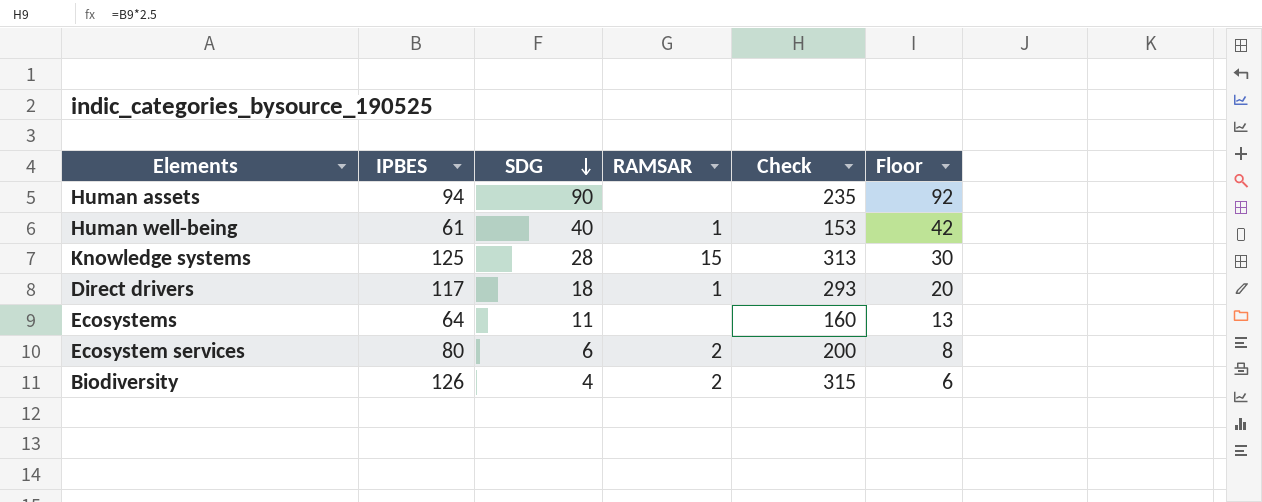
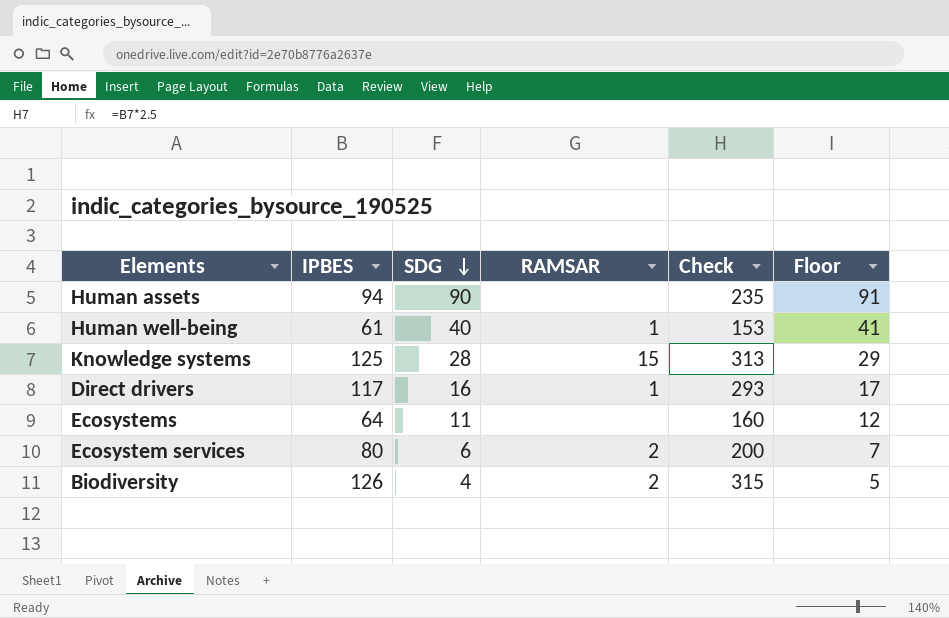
column Floor | formula: [SDG] + 2 -> [SDG] + 1
Direct drivers | SDG: 18 -> 16

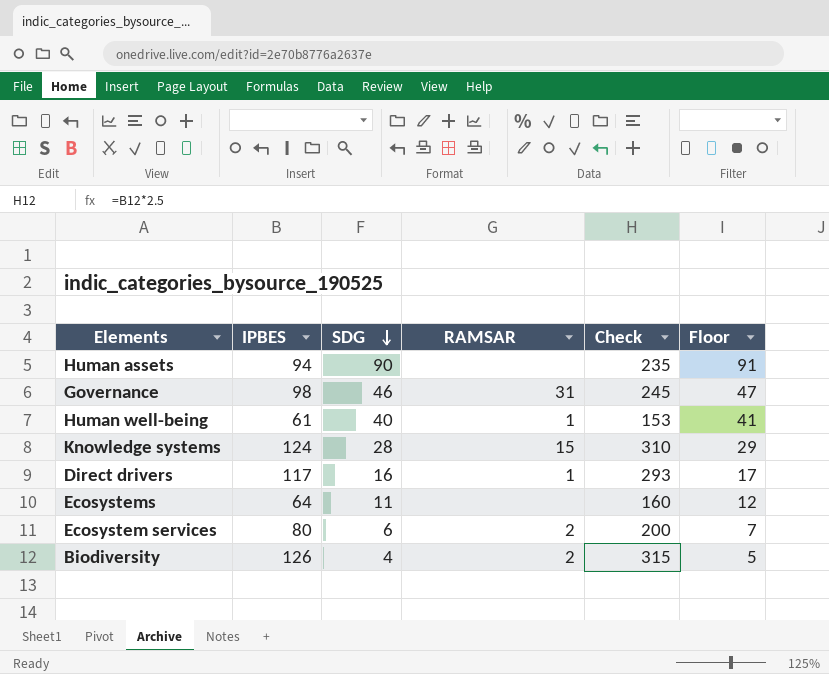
row Governance: none -> 98 | 46 | 31 | 245 | 47
Knowledge systems | IPBES: 125 -> 124
Knowledge systems | Check: 313 -> 310

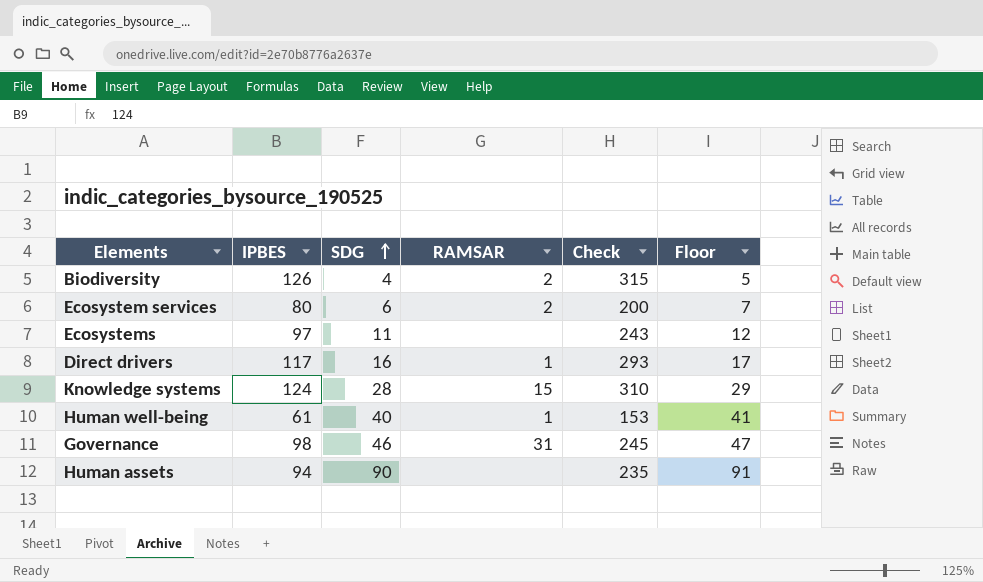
row order: SDG descending -> SDG ascending
Ecosystems | IPBES: 64 -> 97
Ecosystems | Check: 160 -> 243

